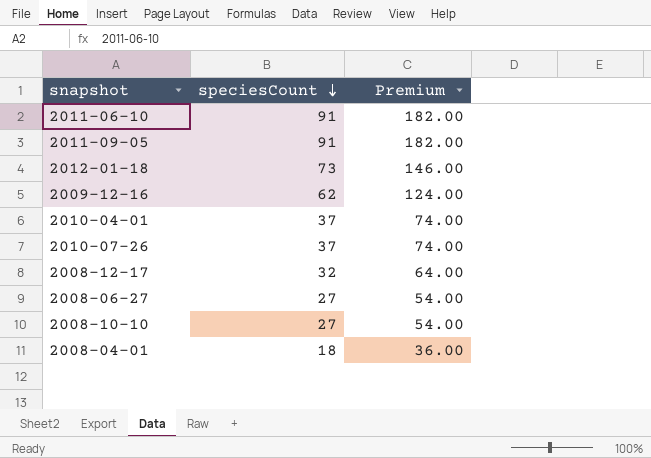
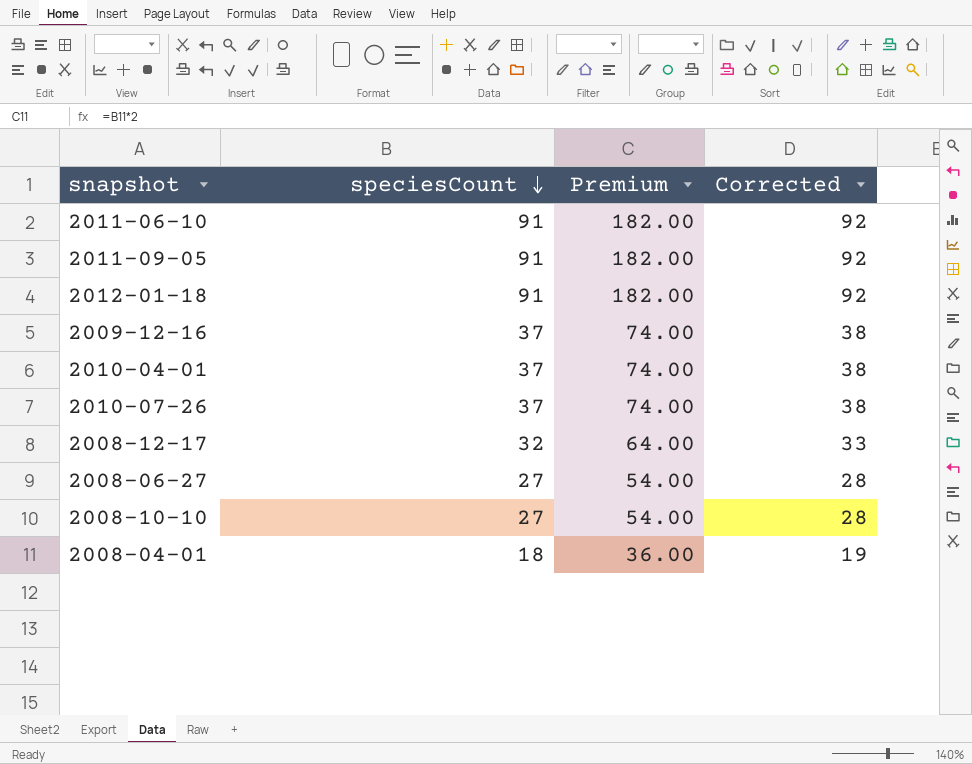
column Corrected | formula: none -> [speciesCount] + 1
2012-01-18 | speciesCount: 73 -> 91
2012-01-18 | Premium: 146.00 -> 182.00
2009-12-16 | speciesCount: 62 -> 37
2009-12-16 | Premium: 124.00 -> 74.00

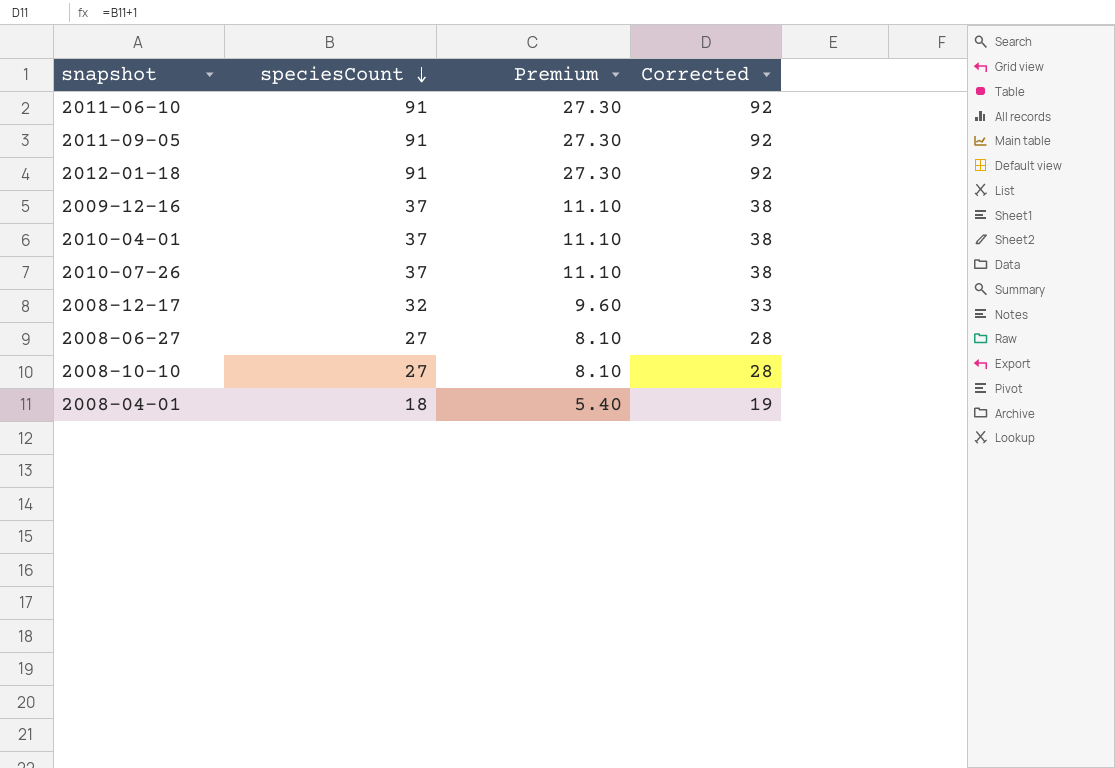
column Premium | formula: [speciesCount] * 2 -> [speciesCount] * 0.3

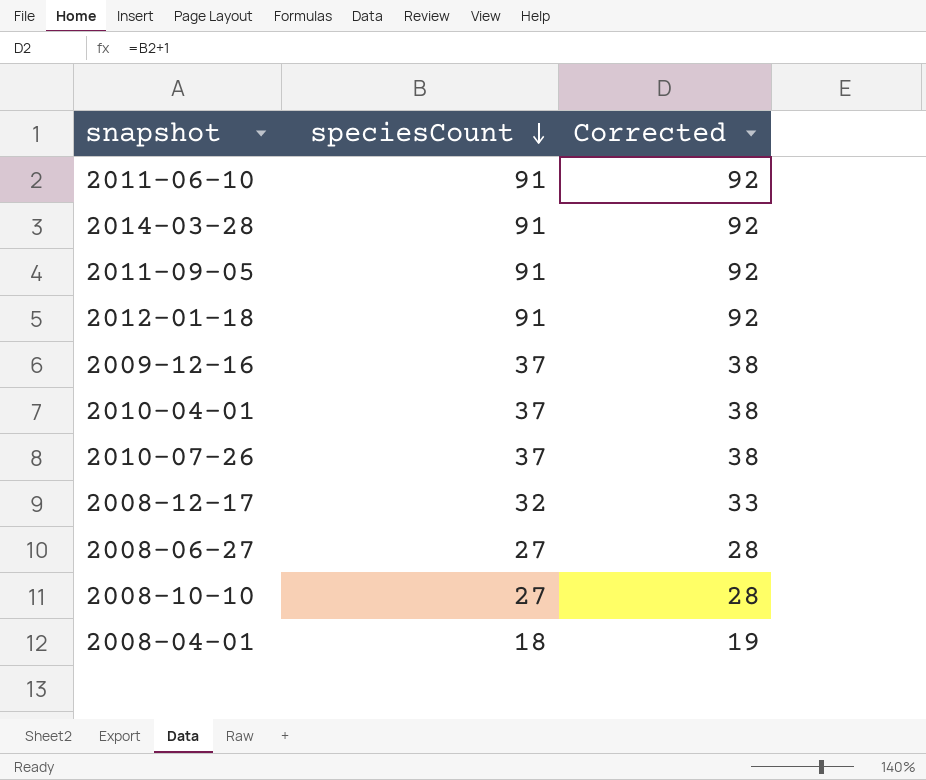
column Premium | formula: [speciesCount] * 0.3 -> none
row 2014-03-28: none -> 91 | 92

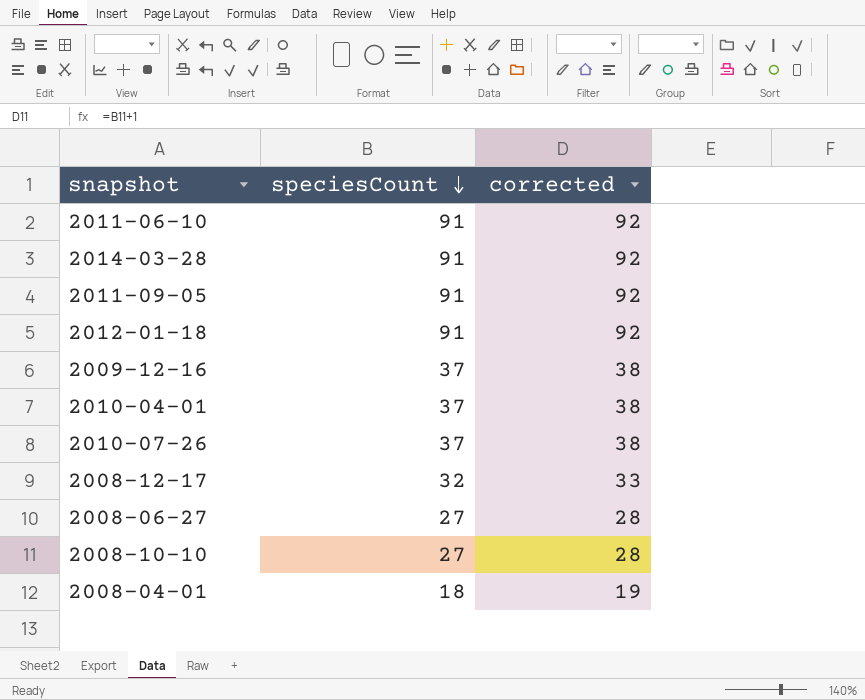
column name: Corrected -> corrected

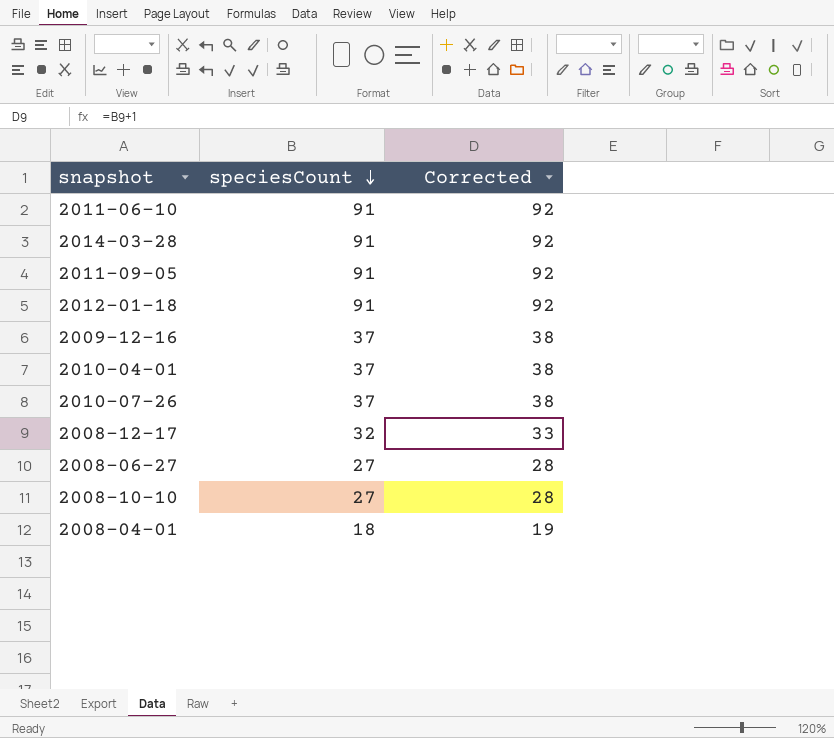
column name: corrected -> Corrected

